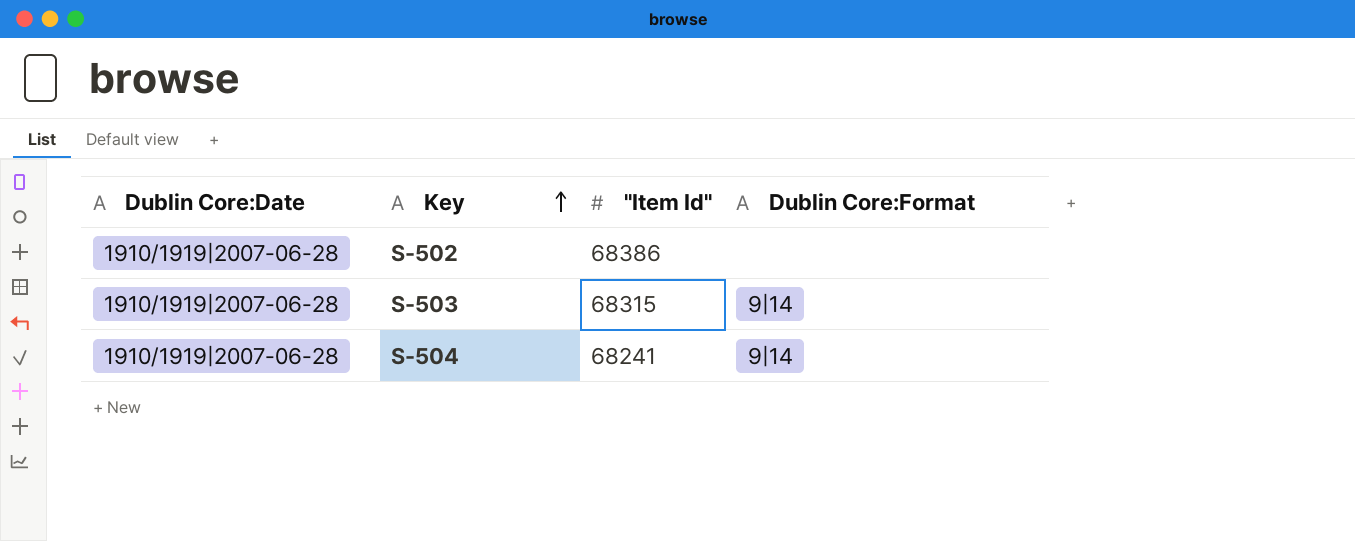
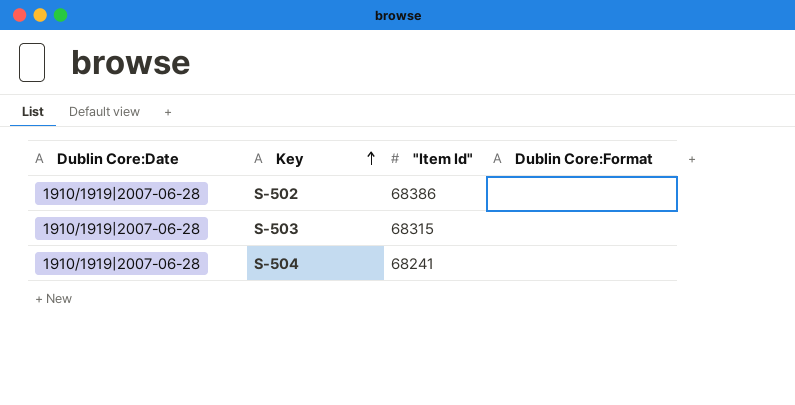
S-503 | Dublin Core:Format: 9|14 -> none
S-504 | Dublin Core:Format: 9|14 -> none

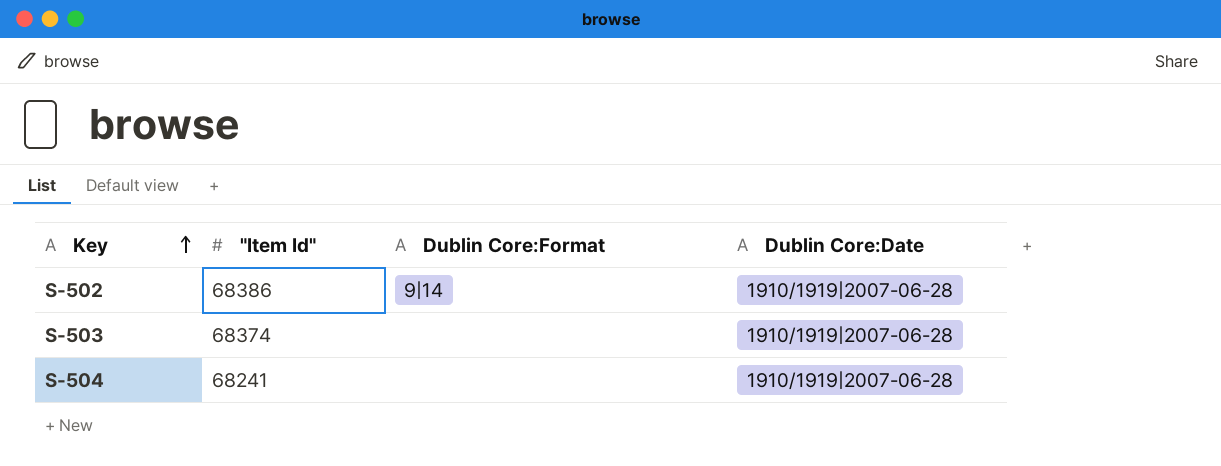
column Dublin Core:Date | position: 1 -> 4
S-502 | Dublin Core:Format: none -> 9|14
S-503 | "Item Id": 68315 -> 68374

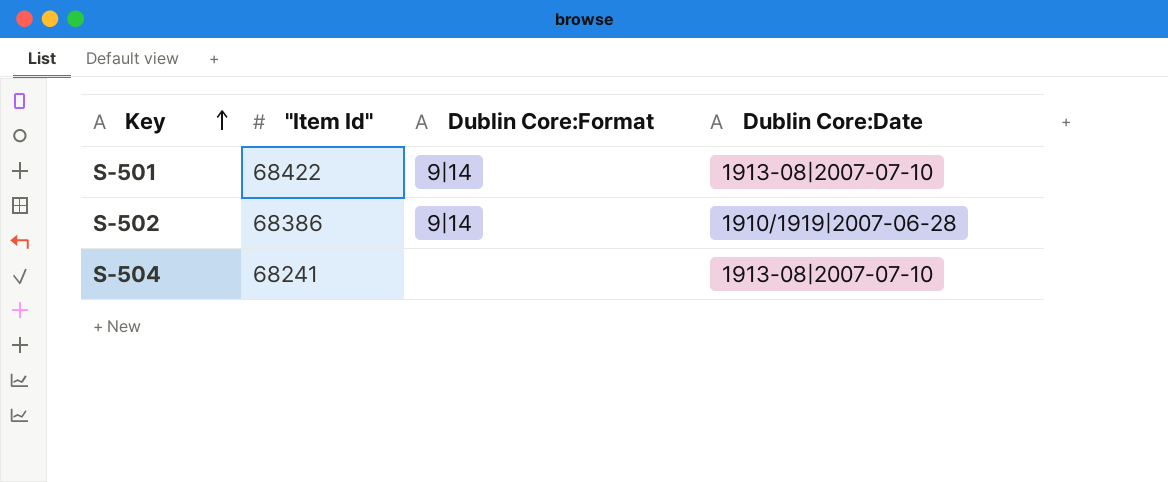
row S-503: 68374 | none | 1910/1919|2007-06-28 -> none
row S-501: none -> 68422 | 9|14 | 1913-08|2007-07-10
S-504 | Dublin Core:Date: 1910/1919|2007-06-28 -> 1913-08|2007-07-10

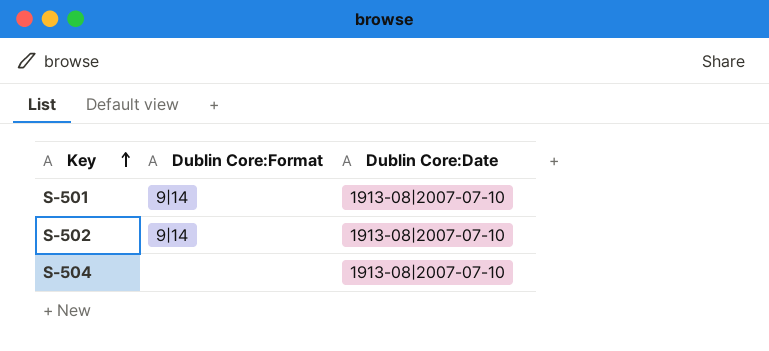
column "Item Id" | position: 2 -> none
S-502 | Dublin Core:Date: 1910/1919|2007-06-28 -> 1913-08|2007-07-10

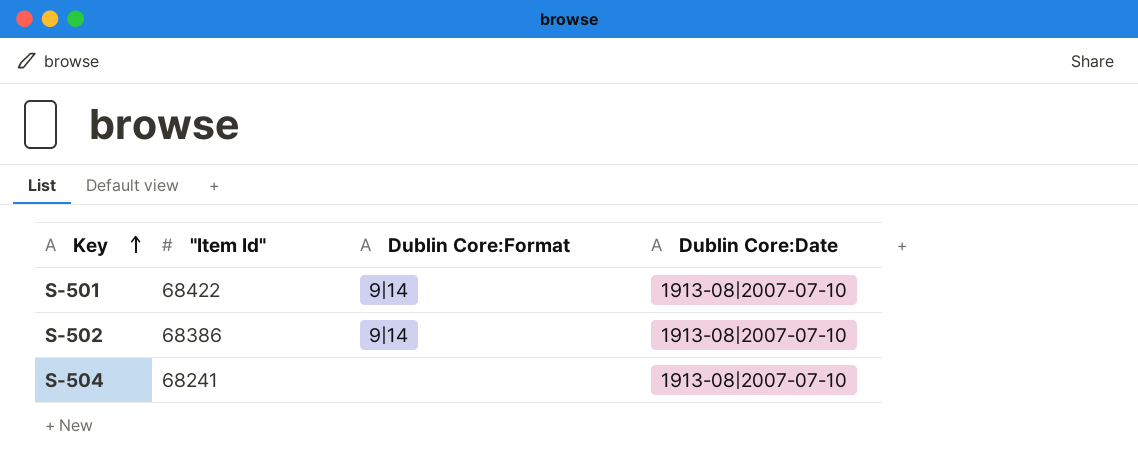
column "Item Id" | position: none -> 2

